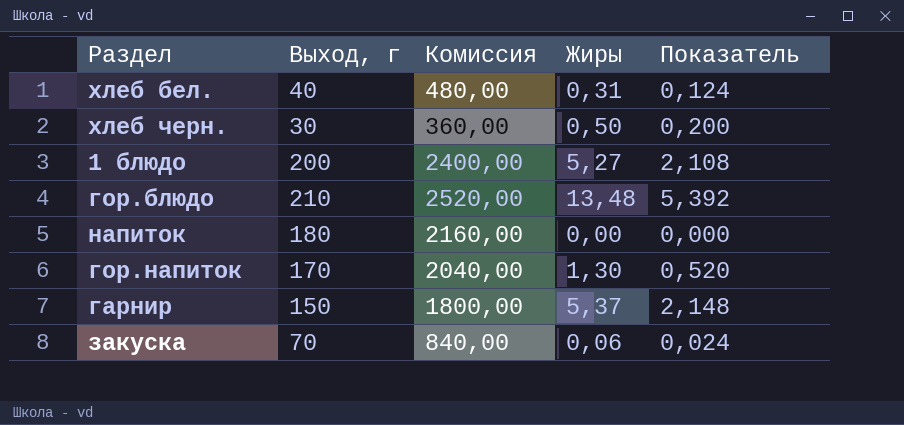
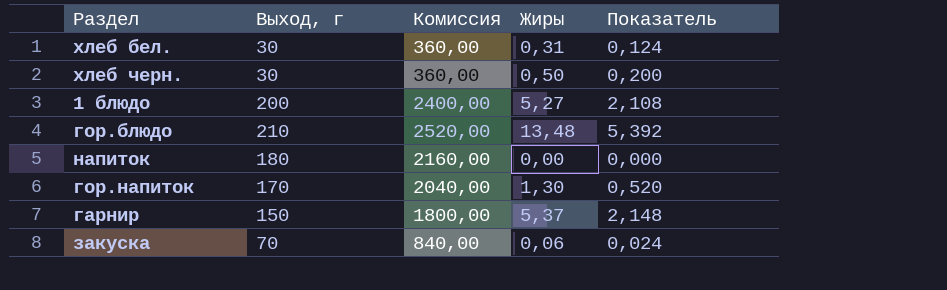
хлеб бел. | Выход, г: 40 -> 30
хлеб бел. | Комиссия: 480,00 -> 360,00

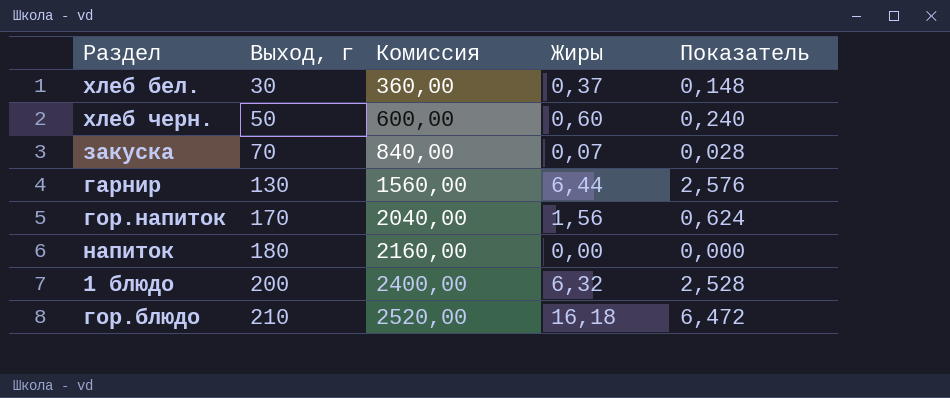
row order: none -> Выход, г ascending
хлеб бел. | Жиры: 0,31 -> 0,37
хлеб бел. | Показатель: 0,124 -> 0,148
хлеб черн. | Выход, г: 30 -> 50
хлеб черн. | Комиссия: 360,00 -> 600,00
хлеб черн. | Жиры: 0,50 -> 0,60
хлеб черн. | Показатель: 0,200 -> 0,240
закуска | Жиры: 0,06 -> 0,07
закуска | Показатель: 0,024 -> 0,028
гарнир | Выход, г: 150 -> 130
гарнир | Комиссия: 1800,00 -> 1560,00
гарнир | Жиры: 5,37 -> 6,44
гарнир | Показатель: 2,148 -> 2,576
гор.напиток | Жиры: 1,30 -> 1,56
гор.напиток | Показатель: 0,520 -> 0,624
1 блюдо | Жиры: 5,27 -> 6,32
1 блюдо | Показатель: 2,108 -> 2,528
гор.блюдо | Жиры: 13,48 -> 16,18
гор.блюдо | Показатель: 5,392 -> 6,472

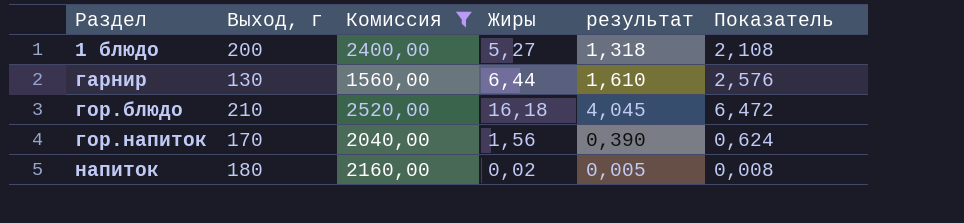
filter: none -> Комиссия >= 1560,00
row order: Выход, г ascending -> Раздел ascending
column результат | formula: none -> [Жиры] * 0,25
1 блюдо | Жиры: 6,32 -> 5,27
1 блюдо | Показатель: 2,528 -> 2,108
напиток | Жиры: 0,00 -> 0,02
напиток | Показатель: 0,000 -> 0,008

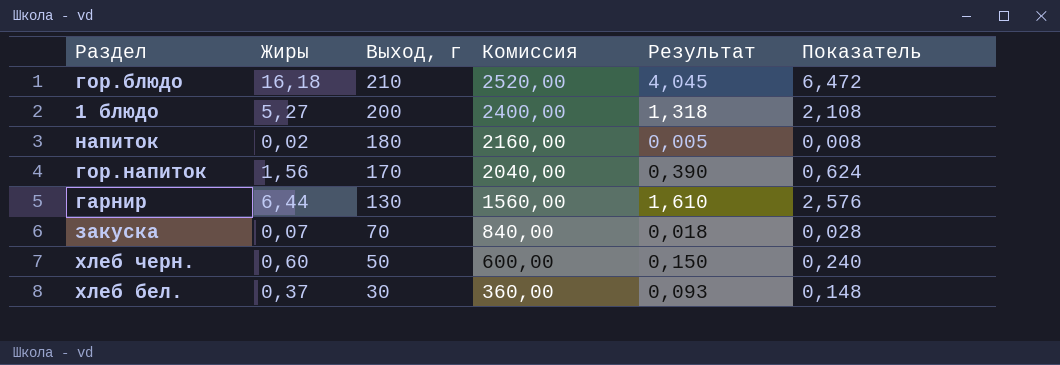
filter: Комиссия >= 1560,00 -> none
row order: Раздел ascending -> Выход, г descending
column Жиры | position: 4 -> 2
column name: результат -> Результат

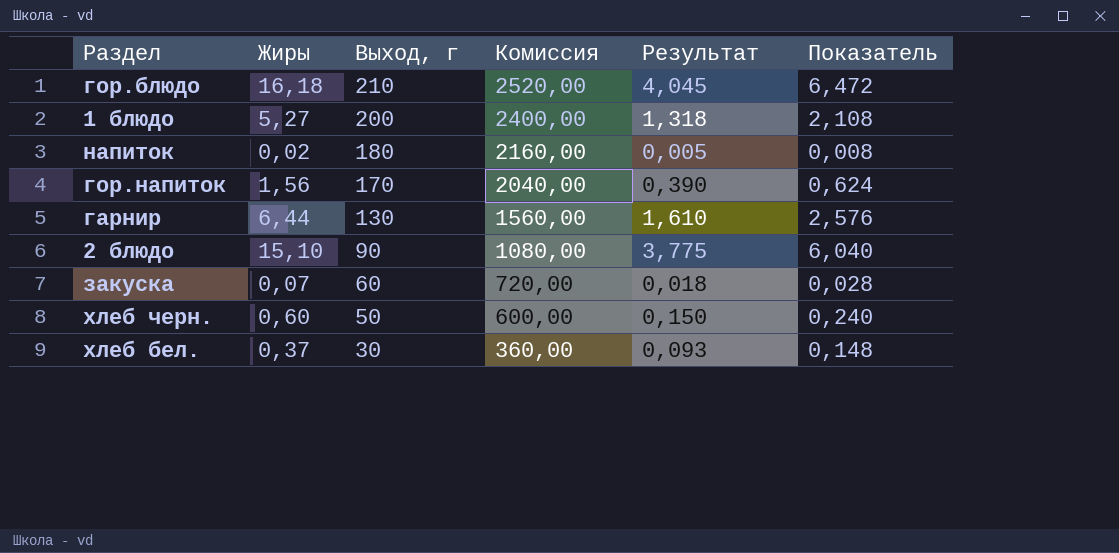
row 2 блюдо: none -> 15,10 | 90 | 1080,00 | 3,775 | 6,040
закуска | Выход, г: 70 -> 60
закуска | Комиссия: 840,00 -> 720,00

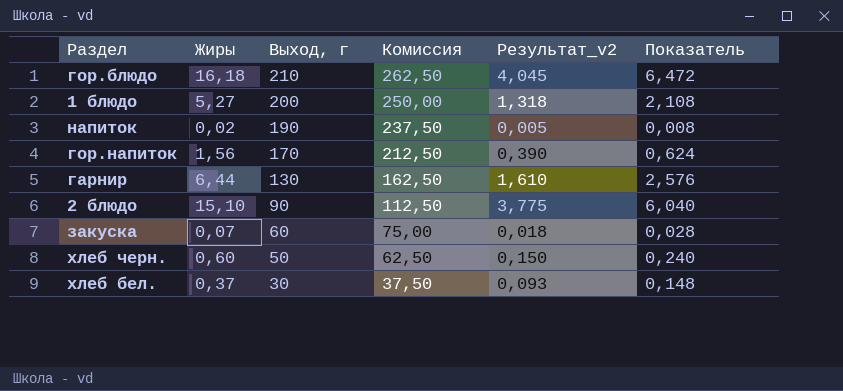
column Комиссия | formula: [Выход, г] * 12 -> [Выход, г] * 1,25
column name: Результат -> Результат_v2
напиток | Выход, г: 180 -> 190

